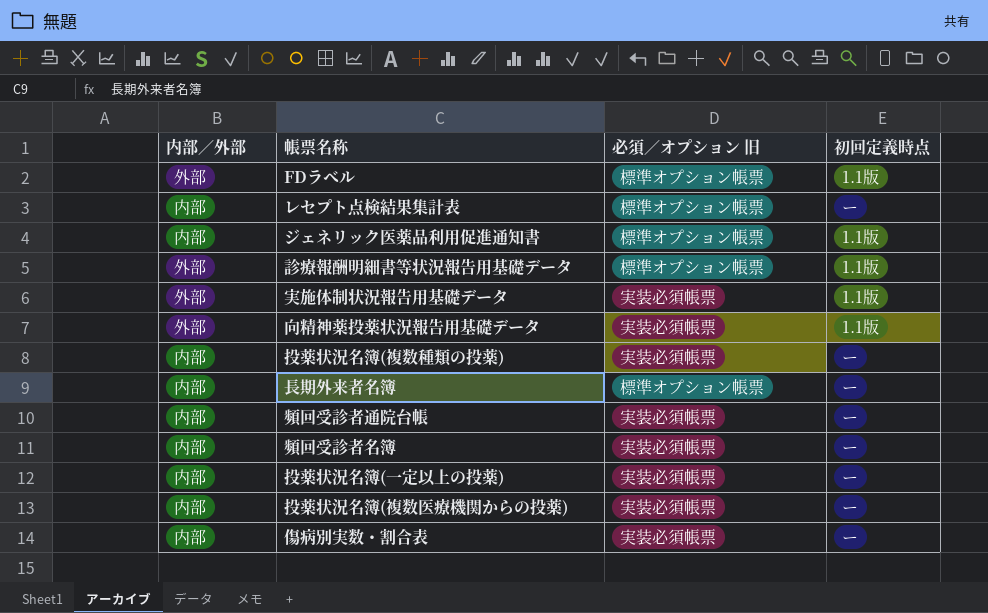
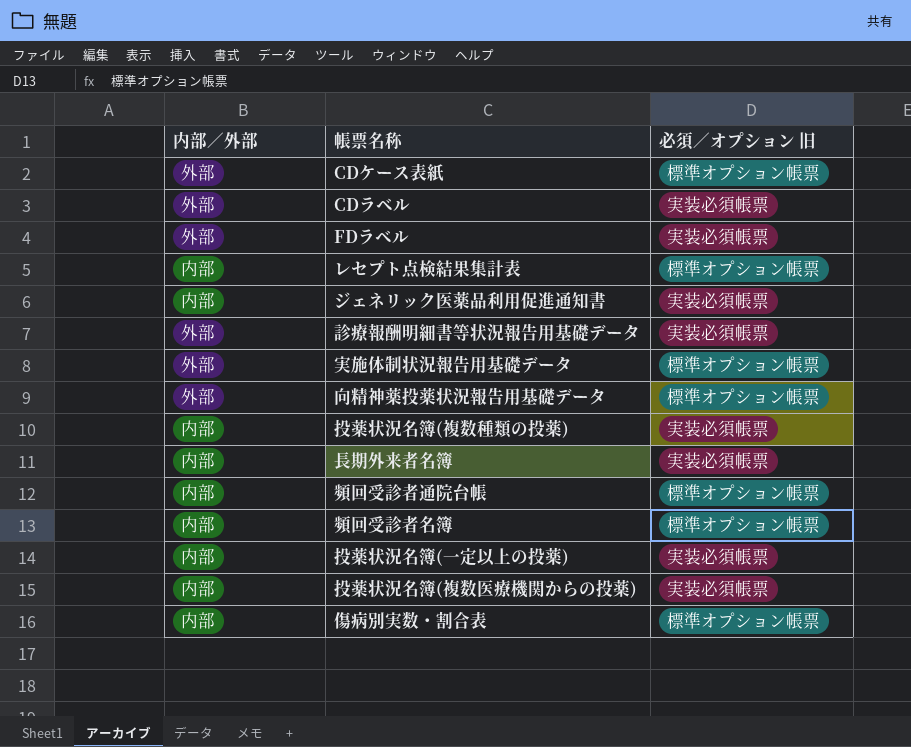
column 初回定義時点 | position: 4 -> none
row CDケース表紙: none -> 外部 | 標準オプション帳票
row CDラベル: none -> 外部 | 実装必須帳票
FDラベル | 必須／オプション 旧: 標準オプション帳票 -> 実装必須帳票
ジェネリック医薬品利用促進通知書 | 必須／オプション 旧: 標準オプション帳票 -> 実装必須帳票
診療報酬明細書等状況報告用基礎データ | 必須／オプション 旧: 標準オプション帳票 -> 実装必須帳票
実施体制状況報告用基礎データ | 必須／オプション 旧: 実装必須帳票 -> 標準オプション帳票
向精神薬投薬状況報告用基礎データ | 必須／オプション 旧: 実装必須帳票 -> 標準オプション帳票
長期外来者名簿 | 必須／オプション 旧: 標準オプション帳票 -> 実装必須帳票
頻回受診者通院台帳 | 必須／オプション 旧: 実装必須帳票 -> 標準オプション帳票
頻回受診者名簿 | 必須／オプション 旧: 実装必須帳票 -> 標準オプション帳票
傷病別実数・割合表 | 必須／オプション 旧: 実装必須帳票 -> 標準オプション帳票

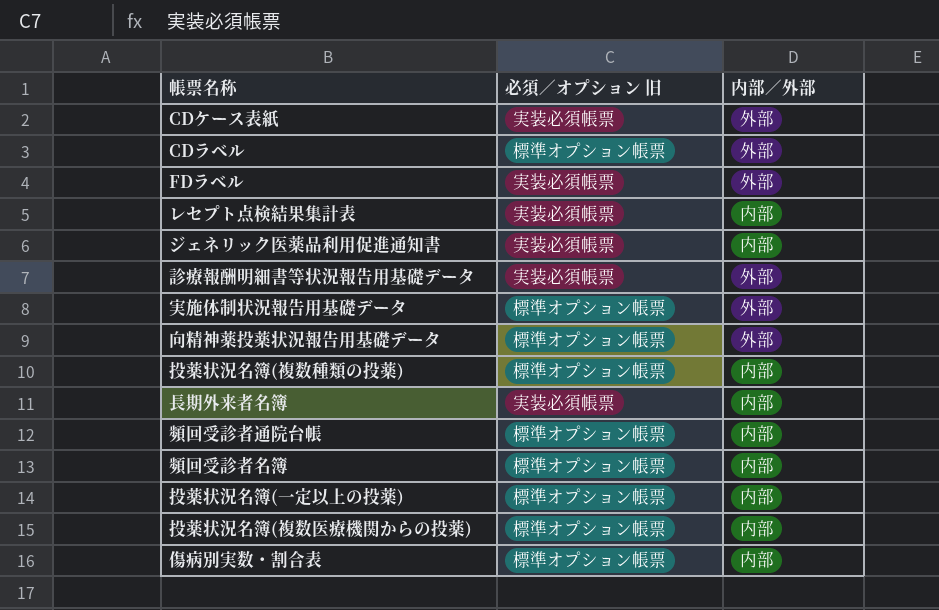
column 内部／外部 | position: 1 -> 3
CDケース表紙 | 必須／オプション 旧: 標準オプション帳票 -> 実装必須帳票
CDラベル | 必須／オプション 旧: 実装必須帳票 -> 標準オプション帳票
レセプト点検結果集計表 | 必須／オプション 旧: 標準オプション帳票 -> 実装必須帳票
投薬状況名簿(複数種類の投薬) | 必須／オプション 旧: 実装必須帳票 -> 標準オプション帳票
投薬状況名簿(一定以上の投薬) | 必須／オプション 旧: 実装必須帳票 -> 標準オプション帳票
投薬状況名簿(複数医療機関からの投薬) | 必須／オプション 旧: 実装必須帳票 -> 標準オプション帳票

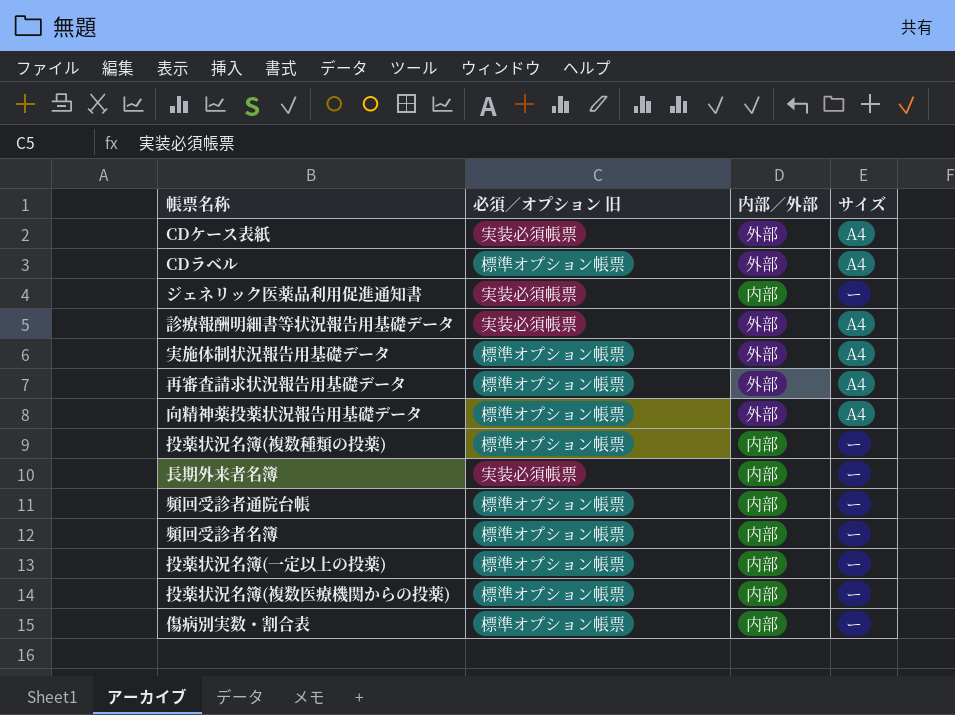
column サイズ | position: none -> 4
row FDラベル: 実装必須帳票 | 外部 -> none
row レセプト点検結果集計表: 実装必須帳票 | 内部 -> none
row 再審査請求状況報告用基礎データ: none -> 標準オプション帳票 | 外部 | A4

